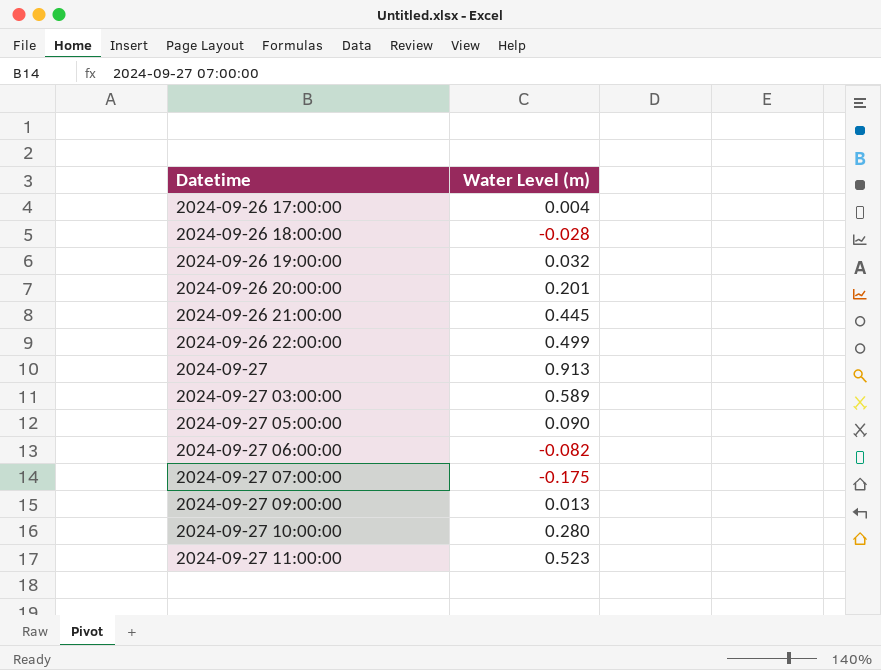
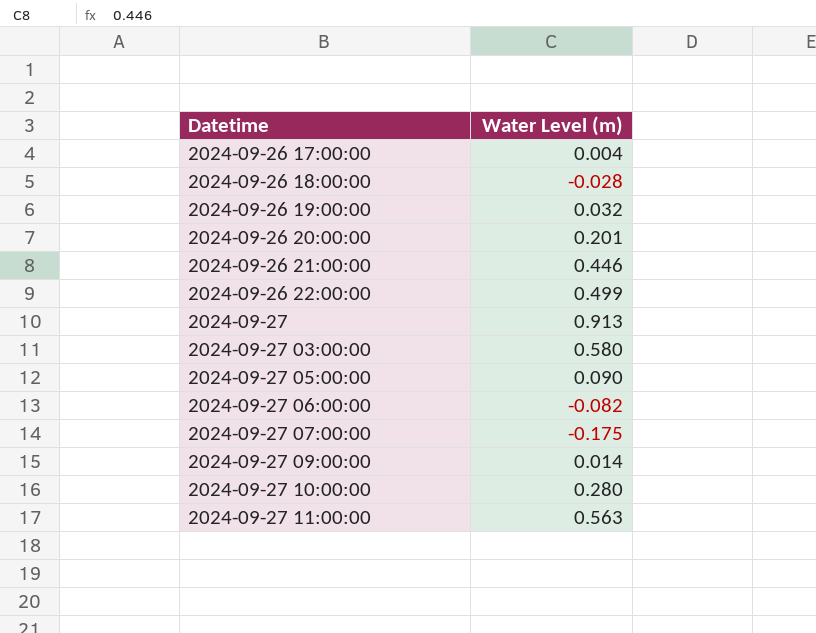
2024-09-26 21:00:00 | Water Level (m): 0.445 -> 0.446
2024-09-27 03:00:00 | Water Level (m): 0.589 -> 0.580
2024-09-27 09:00:00 | Water Level (m): 0.013 -> 0.014
2024-09-27 11:00:00 | Water Level (m): 0.523 -> 0.563

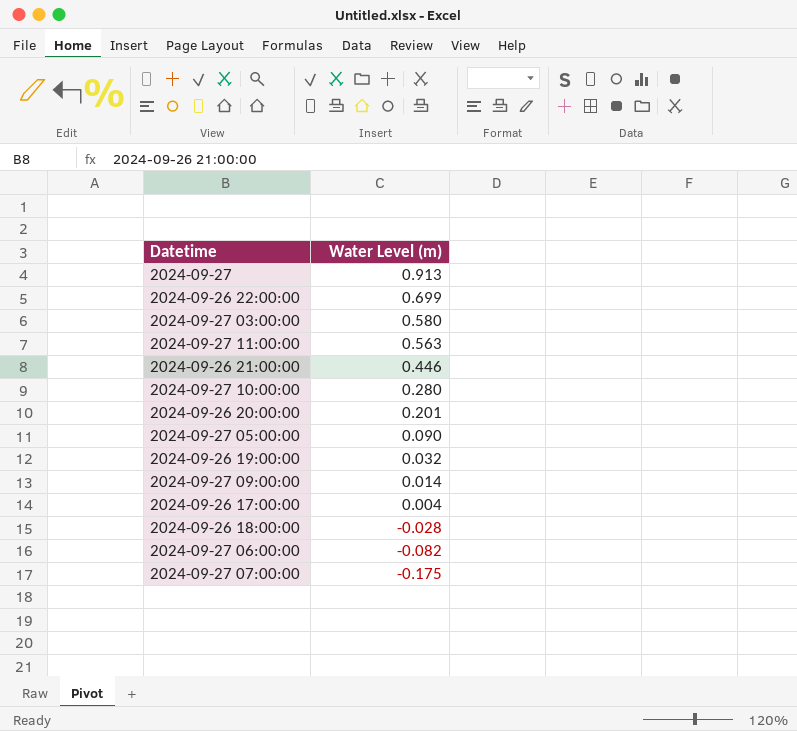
row order: Datetime ascending -> Water Level (m) descending
2024-09-26 22:00:00 | Water Level (m): 0.499 -> 0.699

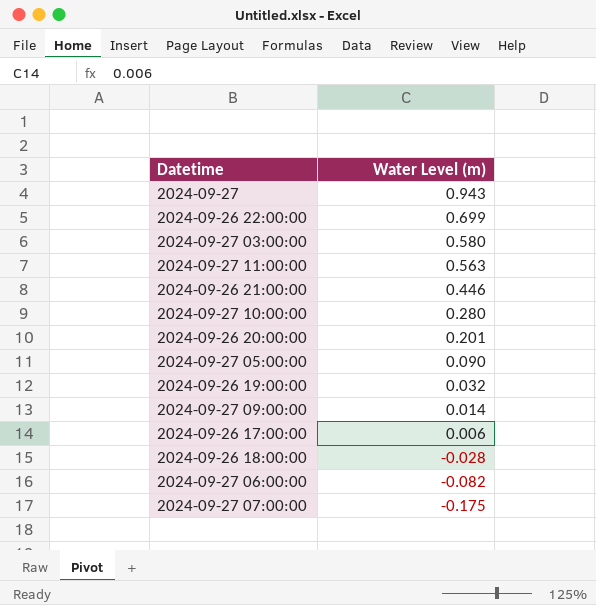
2024-09-27 | Water Level (m): 0.913 -> 0.943
2024-09-26 17:00:00 | Water Level (m): 0.004 -> 0.006

